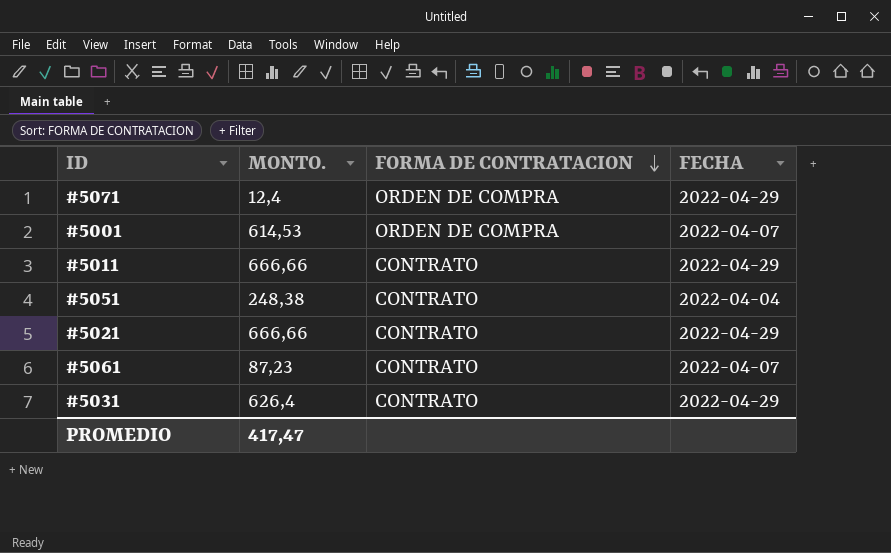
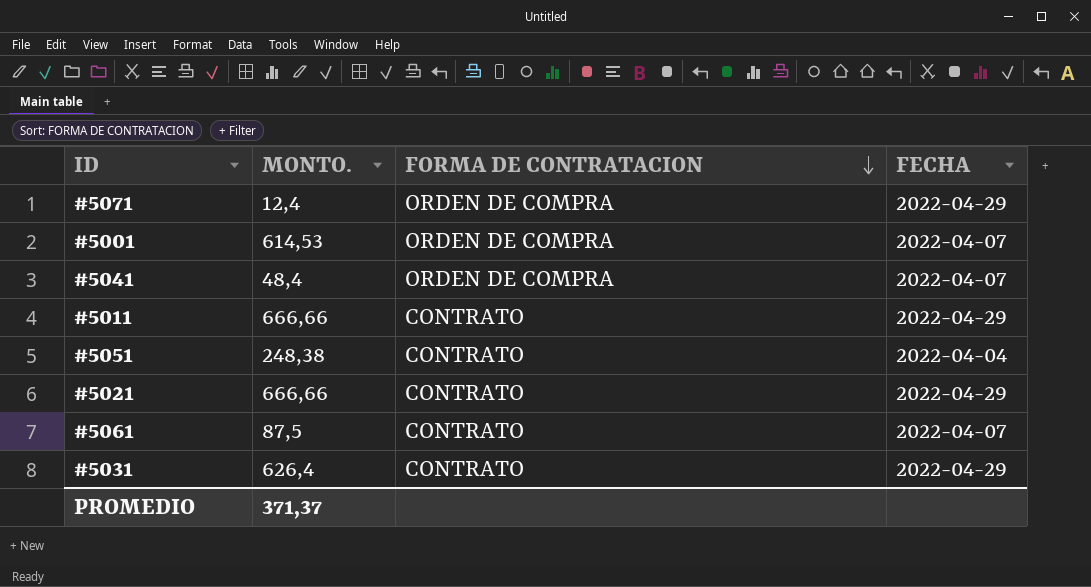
row #5041: none -> 48,4 | ORDEN DE COMPRA | 2022-04-07
#5061 | MONTO.: 87,23 -> 87,5
PROMEDIO | MONTO.: 417,47 -> 371,37

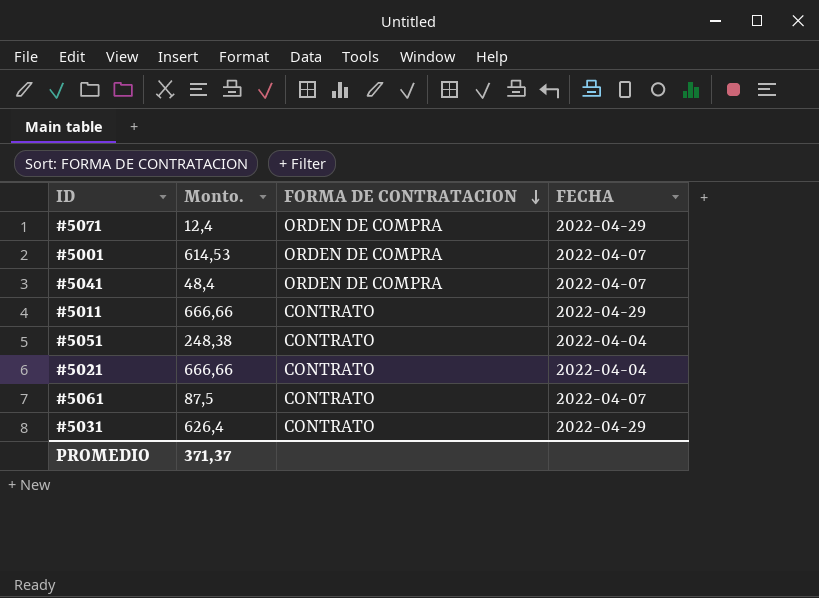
column name: MONTO. -> Monto.
#5021 | FECHA: 2022-04-29 -> 2022-04-04

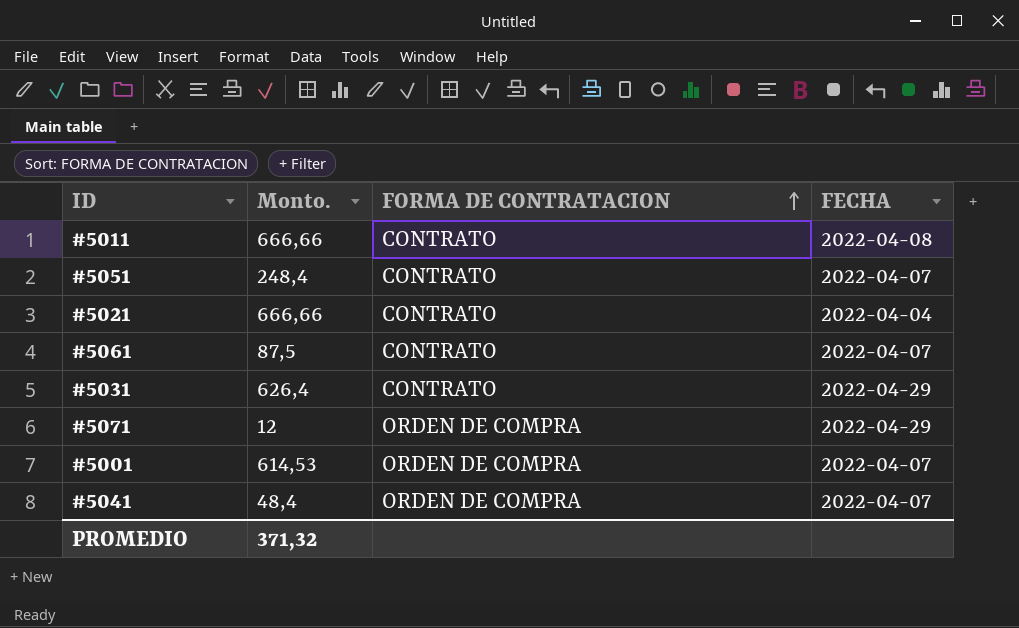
row order: FORMA DE CONTRATACION descending -> FORMA DE CONTRATACION ascending
#5011 | FECHA: 2022-04-29 -> 2022-04-08
#5051 | Monto.: 248,38 -> 248,4
#5051 | FECHA: 2022-04-04 -> 2022-04-07
#5071 | Monto.: 12,4 -> 12
PROMEDIO | Monto.: 371,37 -> 371,32

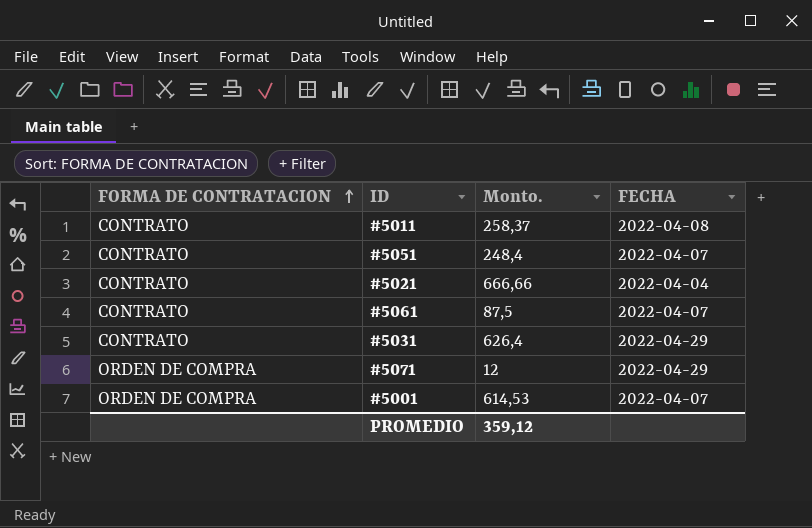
column FORMA DE CONTRATACION | position: 3 -> 1
row #5041: 48,4 | ORDEN DE COMPRA | 2022-04-07 -> none
#5011 | Monto.: 666,66 -> 258,37
PROMEDIO | Monto.: 371,32 -> 359,12

